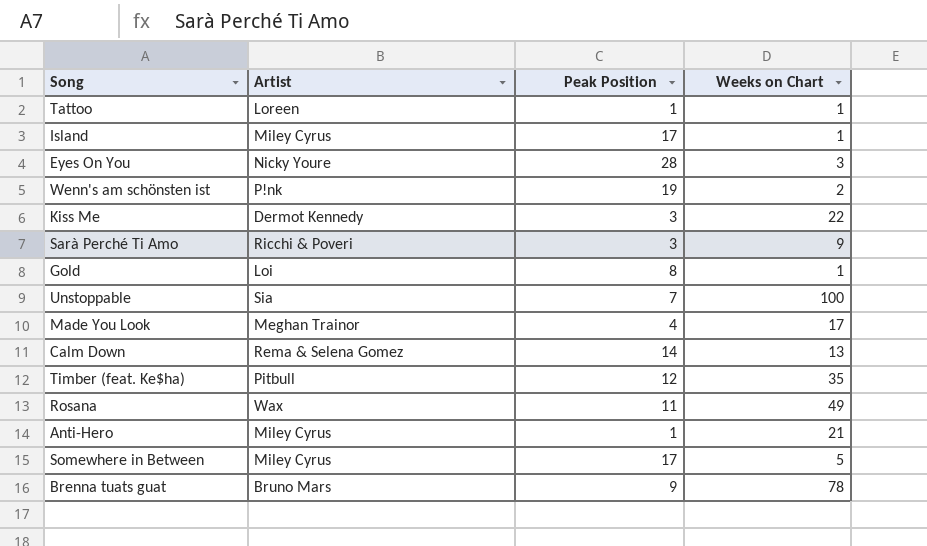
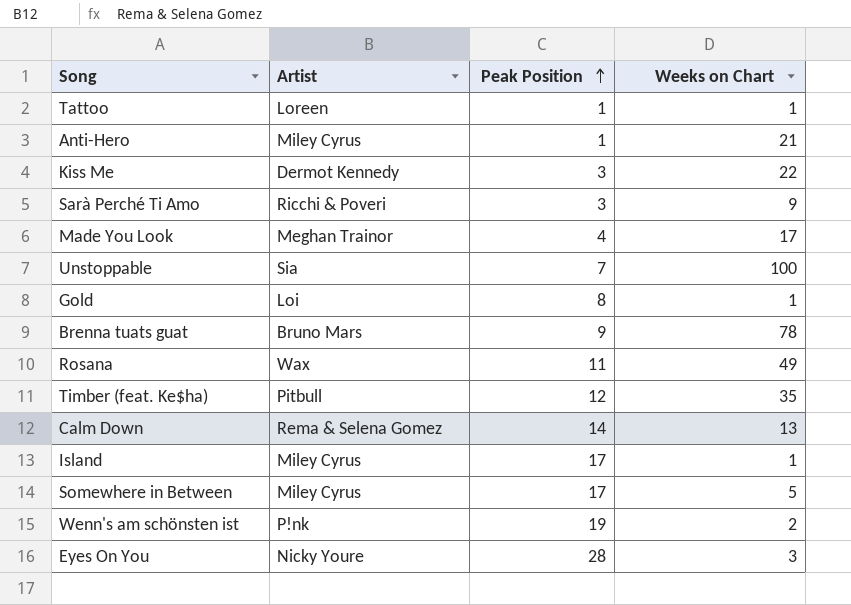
row order: none -> Peak Position ascending

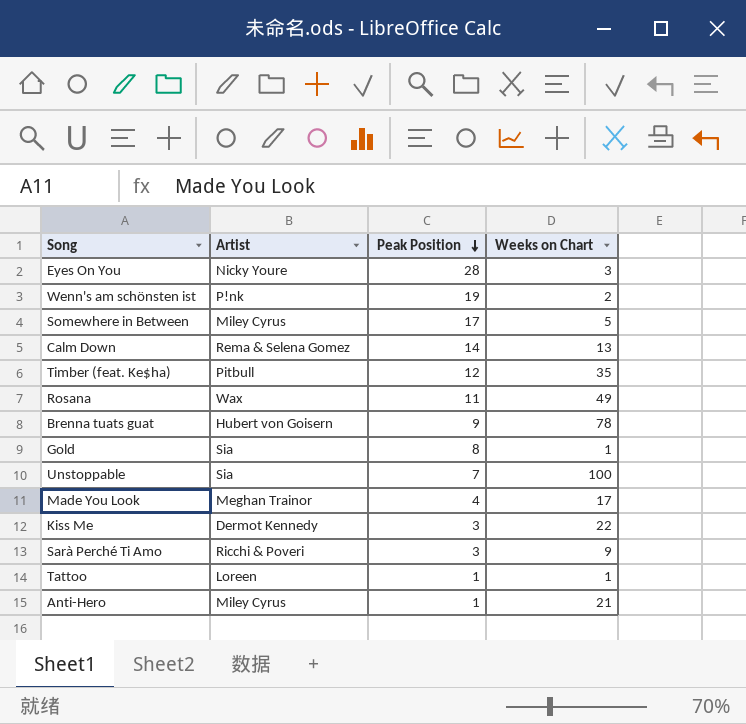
row order: Peak Position ascending -> Peak Position descending
row Island: Miley Cyrus | 17 | 1 -> none
Brenna tuats guat | Artist: Bruno Mars -> Hubert von Goisern
Gold | Artist: Loi -> Sia

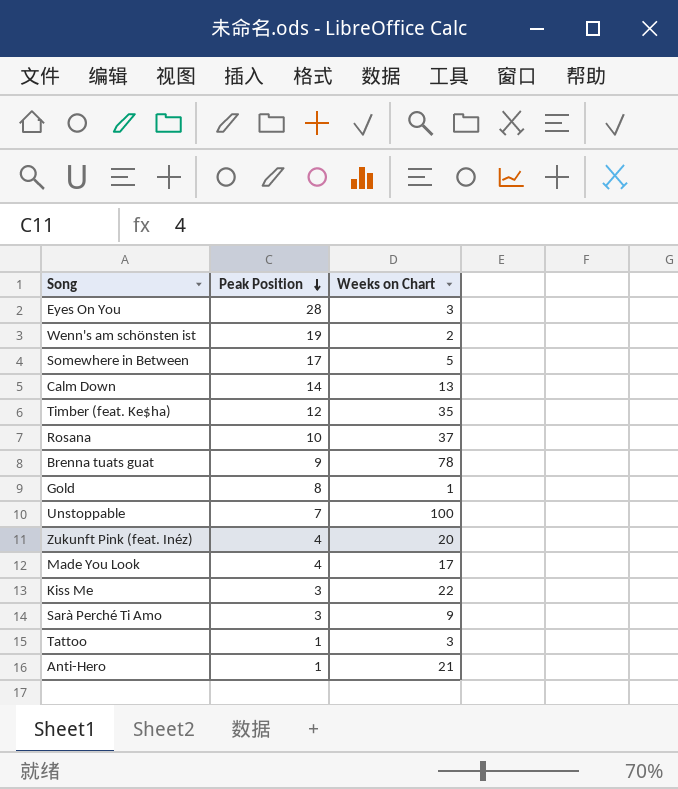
column Artist | position: 2 -> none
Rosana | Peak Position: 11 -> 10
Rosana | Weeks on Chart: 49 -> 37
row Zukunft Pink (feat. Inéz): none -> 4 | 20
Tattoo | Weeks on Chart: 1 -> 3

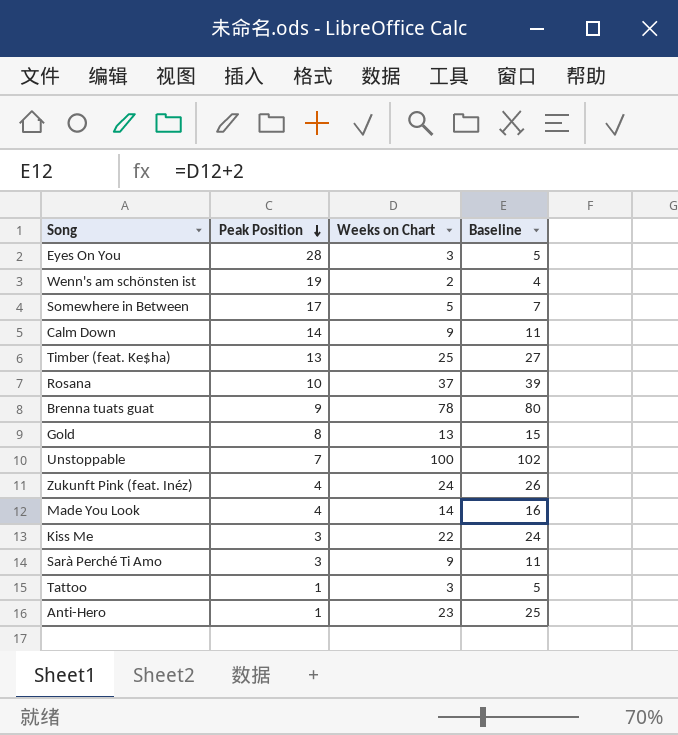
column Baseline | formula: none -> [Weeks on Chart] + 2
Calm Down | Weeks on Chart: 13 -> 9
Timber (feat. Ke$ha) | Peak Position: 12 -> 13
Timber (feat. Ke$ha) | Weeks on Chart: 35 -> 25
Gold | Weeks on Chart: 1 -> 13
Zukunft Pink (feat. Inéz) | Weeks on Chart: 20 -> 24
Made You Look | Weeks on Chart: 17 -> 14
Anti-Hero | Weeks on Chart: 21 -> 23

